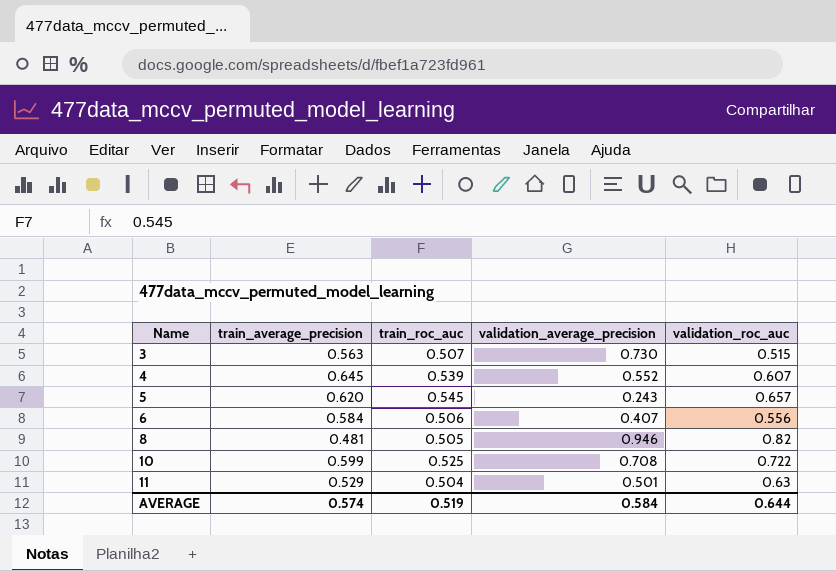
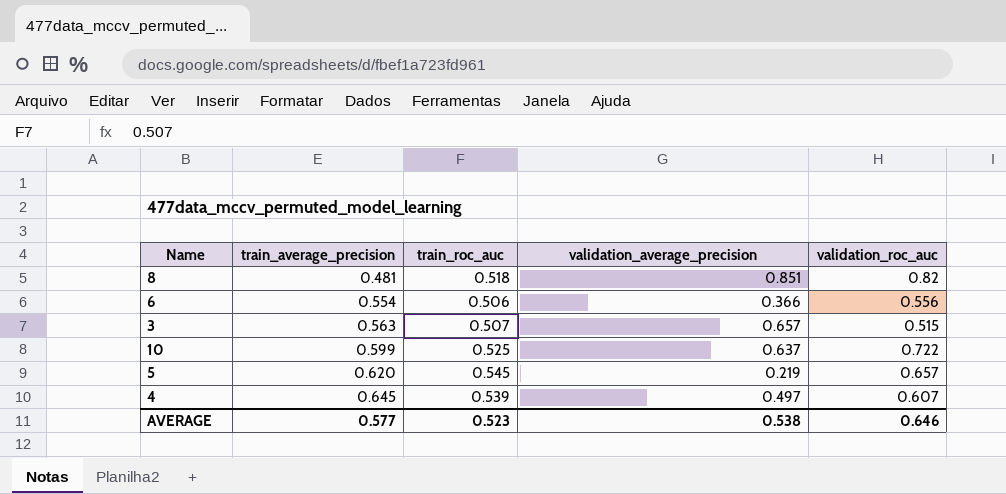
row order: Name ascending -> train_average_precision ascending
row 11: 0.529 | 0.504 | 0.501 | 0.63 -> none
8 | train_roc_auc: 0.505 -> 0.518
8 | validation_average_precision: 0.946 -> 0.851
6 | train_average_precision: 0.584 -> 0.554
6 | validation_average_precision: 0.407 -> 0.366
3 | validation_average_precision: 0.730 -> 0.657
10 | validation_average_precision: 0.708 -> 0.637
5 | validation_average_precision: 0.243 -> 0.219
4 | validation_average_precision: 0.552 -> 0.497
AVERAGE | train_average_precision: 0.574 -> 0.577
AVERAGE | train_roc_auc: 0.519 -> 0.523
AVERAGE | validation_average_precision: 0.584 -> 0.538
AVERAGE | validation_roc_auc: 0.644 -> 0.646

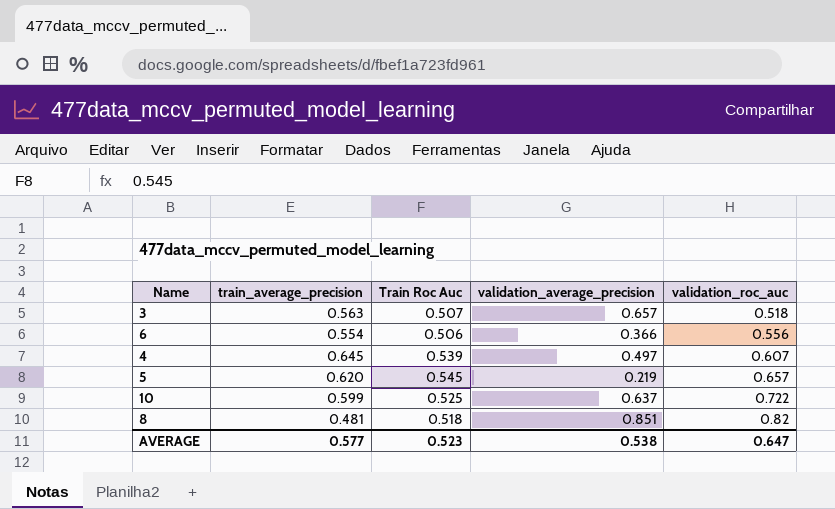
row order: train_average_precision ascending -> validation_roc_auc ascending
column name: train_roc_auc -> Train Roc Auc
3 | validation_roc_auc: 0.515 -> 0.518
AVERAGE | validation_roc_auc: 0.646 -> 0.647

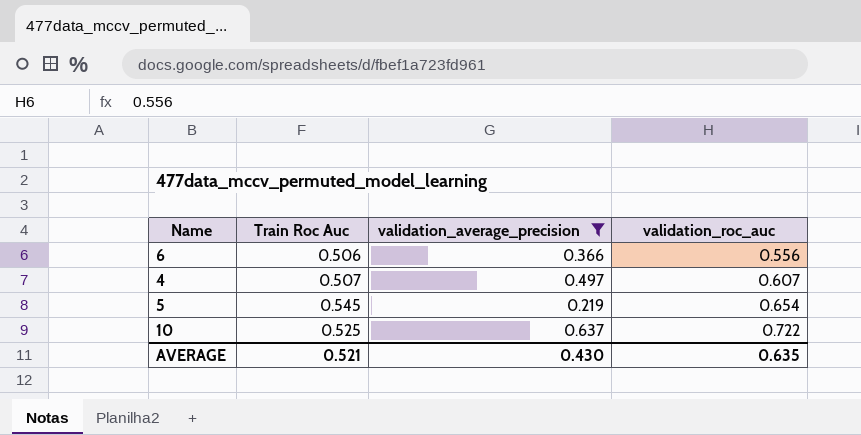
filter: none -> validation_average_precision <= 0.637
column train_average_precision | position: 2 -> none
4 | Train Roc Auc: 0.539 -> 0.507
5 | validation_roc_auc: 0.657 -> 0.654
AVERAGE | Train Roc Auc: 0.523 -> 0.521
AVERAGE | validation_average_precision: 0.538 -> 0.430
AVERAGE | validation_roc_auc: 0.647 -> 0.635

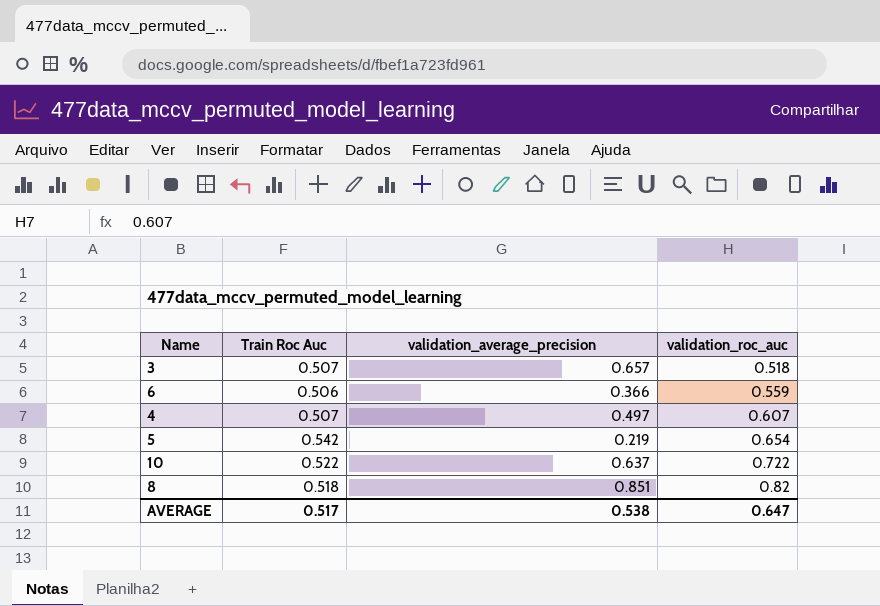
filter: validation_average_precision <= 0.637 -> none
6 | validation_roc_auc: 0.556 -> 0.559
5 | Train Roc Auc: 0.545 -> 0.542
10 | Train Roc Auc: 0.525 -> 0.522
AVERAGE | Train Roc Auc: 0.521 -> 0.517
AVERAGE | validation_average_precision: 0.430 -> 0.538
AVERAGE | validation_roc_auc: 0.635 -> 0.647

